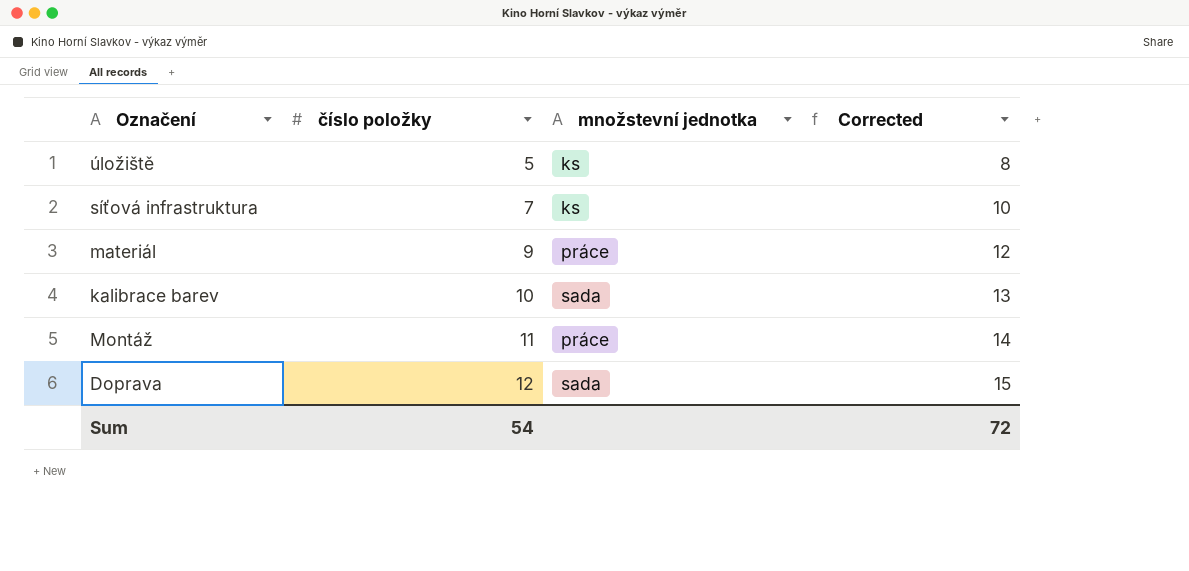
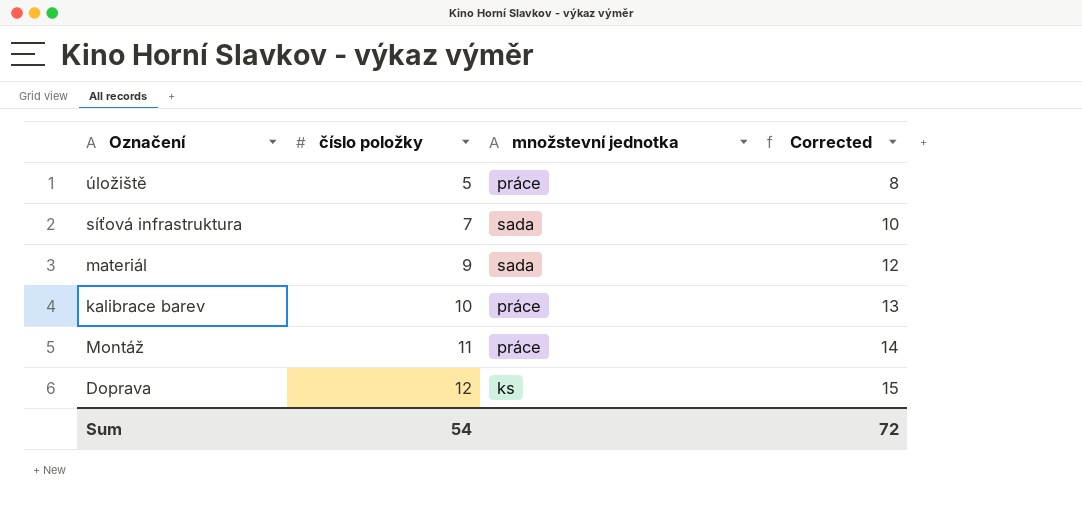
úložiště | množstevní jednotka: ks -> práce
síťová infrastruktura | množstevní jednotka: ks -> sada
materiál | množstevní jednotka: práce -> sada
kalibrace barev | množstevní jednotka: sada -> práce
Doprava | množstevní jednotka: sada -> ks

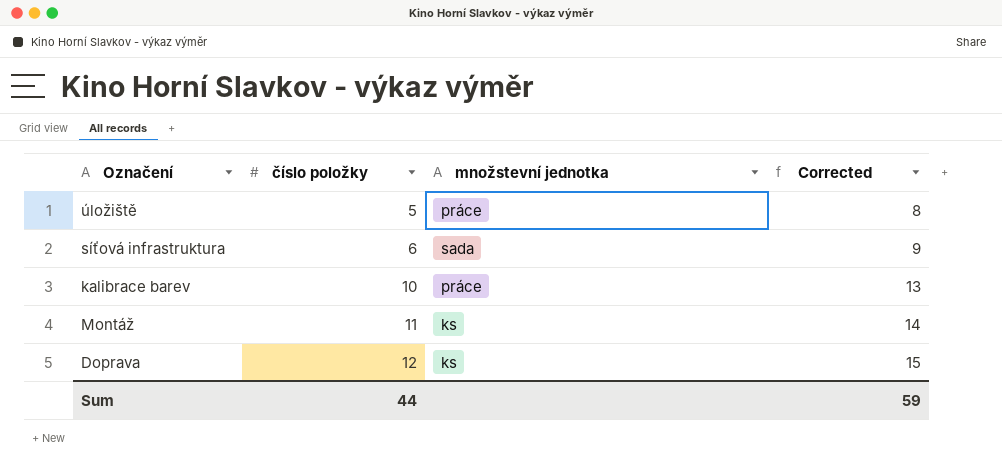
row materiál: 9 | sada | 12 -> none
síťová infrastruktura | číslo položky: 7 -> 6
síťová infrastruktura | Corrected: 10 -> 9
Montáž | množstevní jednotka: práce -> ks
Sum | číslo položky: 54 -> 44
Sum | Corrected: 72 -> 59

